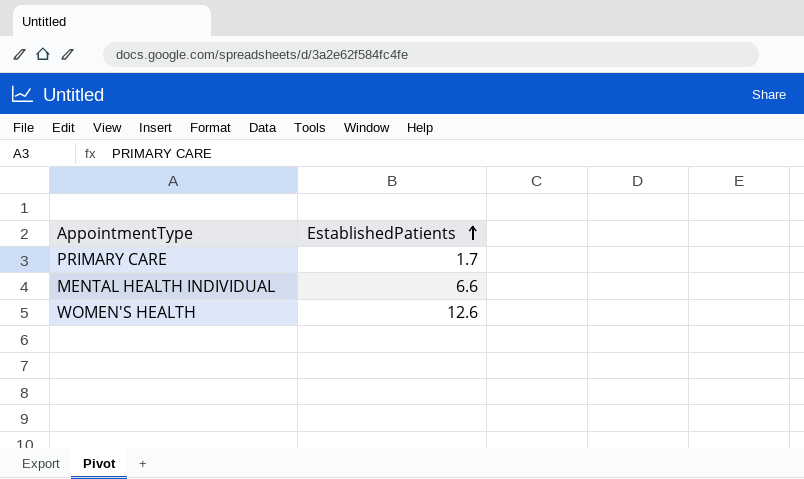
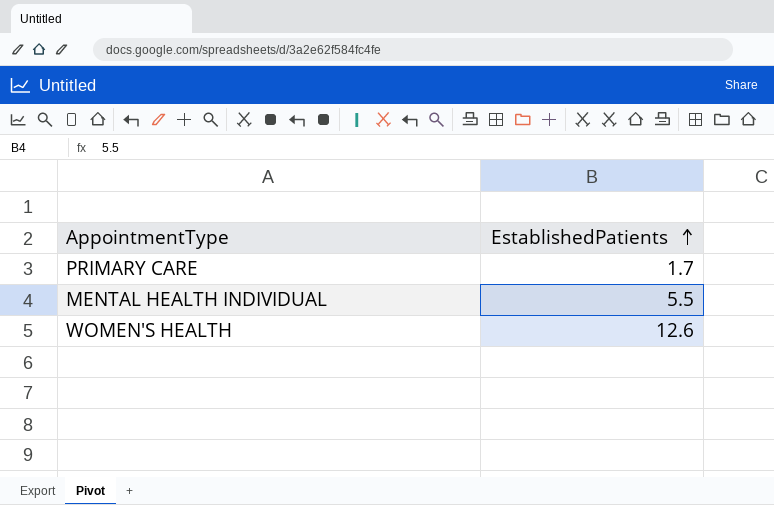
MENTAL HEALTH INDIVIDUAL | EstablishedPatients: 6.6 -> 5.5

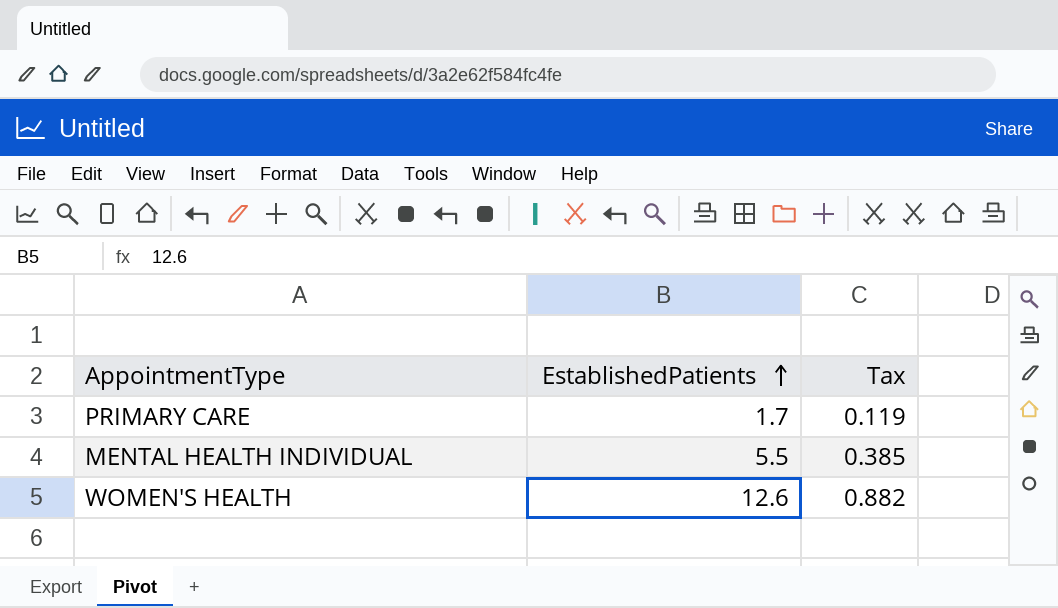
column Tax | formula: none -> [EstablishedPatients] * 0.07

